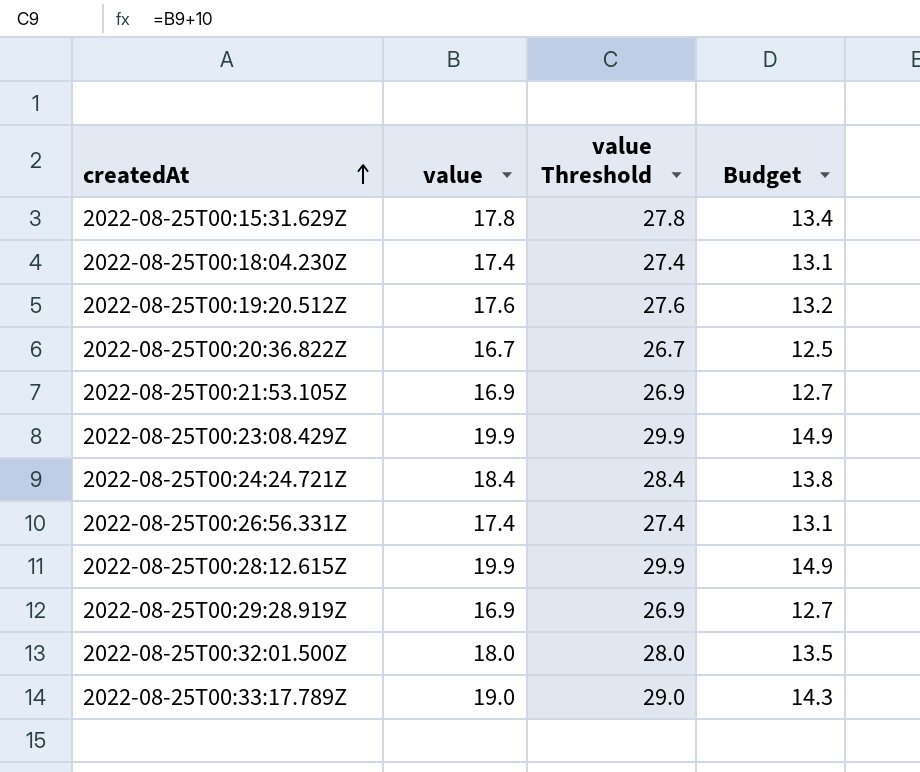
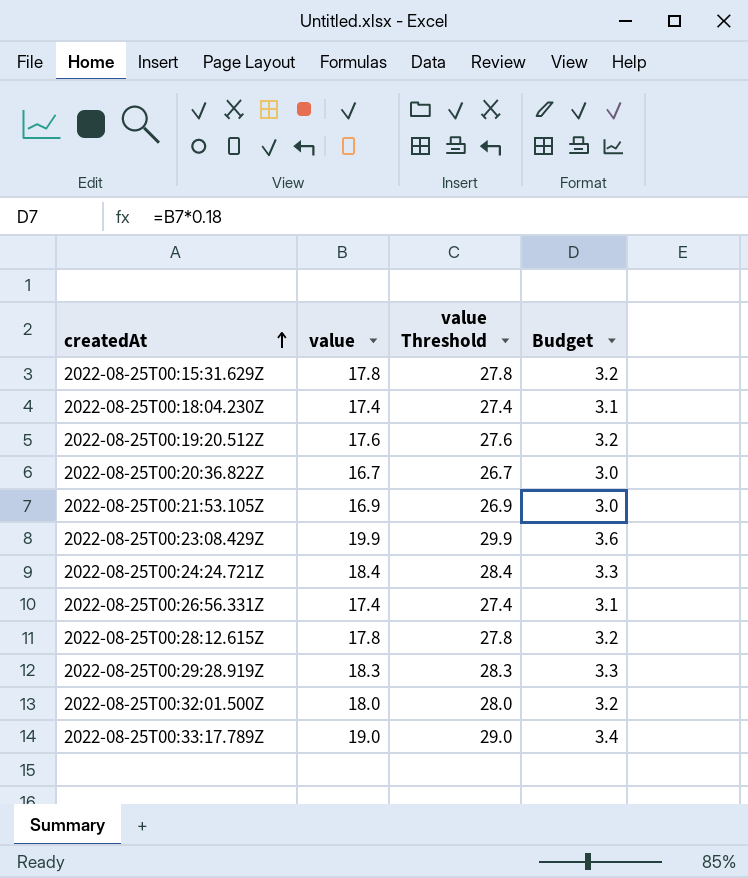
column Budget | formula: [value] * 0.75 -> [value] * 0.18
2022-08-25T00:28:12.615Z | value: 19.9 -> 17.8
2022-08-25T00:28:12.615Z | value Threshold: 29.9 -> 27.8
2022-08-25T00:29:28.919Z | value: 16.9 -> 18.3
2022-08-25T00:29:28.919Z | value Threshold: 26.9 -> 28.3

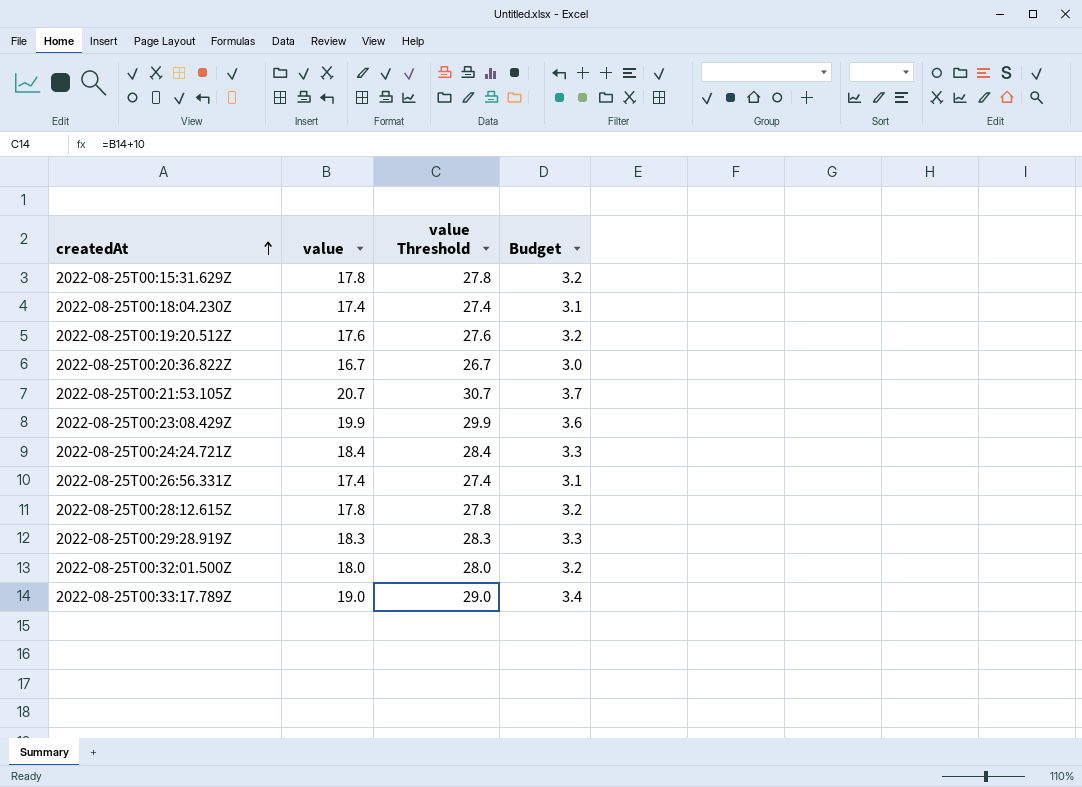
2022-08-25T00:21:53.105Z | value: 16.9 -> 20.7
2022-08-25T00:21:53.105Z | value Threshold: 26.9 -> 30.7
2022-08-25T00:21:53.105Z | Budget: 3.0 -> 3.7

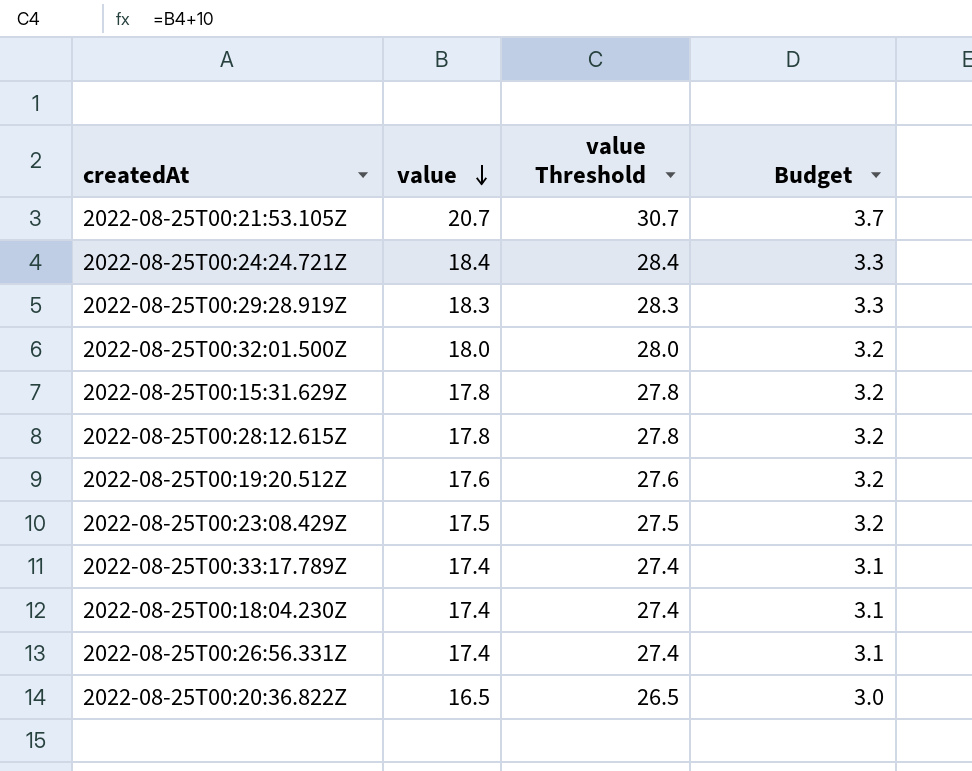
row order: createdAt ascending -> value descending
2022-08-25T00:23:08.429Z | value: 19.9 -> 17.5
2022-08-25T00:23:08.429Z | value Threshold: 29.9 -> 27.5
2022-08-25T00:23:08.429Z | Budget: 3.6 -> 3.2
2022-08-25T00:33:17.789Z | value: 19.0 -> 17.4
2022-08-25T00:33:17.789Z | value Threshold: 29.0 -> 27.4
2022-08-25T00:33:17.789Z | Budget: 3.4 -> 3.1
2022-08-25T00:20:36.822Z | value: 16.7 -> 16.5
2022-08-25T00:20:36.822Z | value Threshold: 26.7 -> 26.5

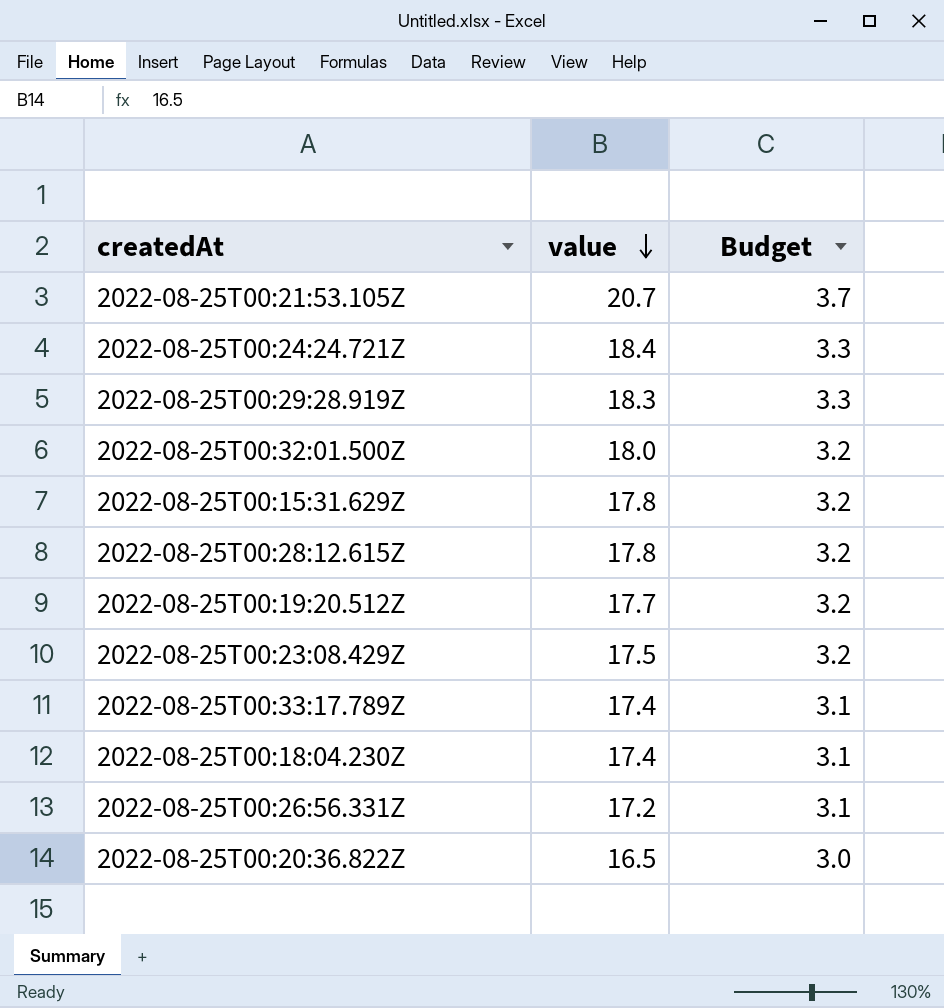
column value Threshold | formula: [value] + 10 -> none
2022-08-25T00:19:20.512Z | value: 17.6 -> 17.7
2022-08-25T00:26:56.331Z | value: 17.4 -> 17.2

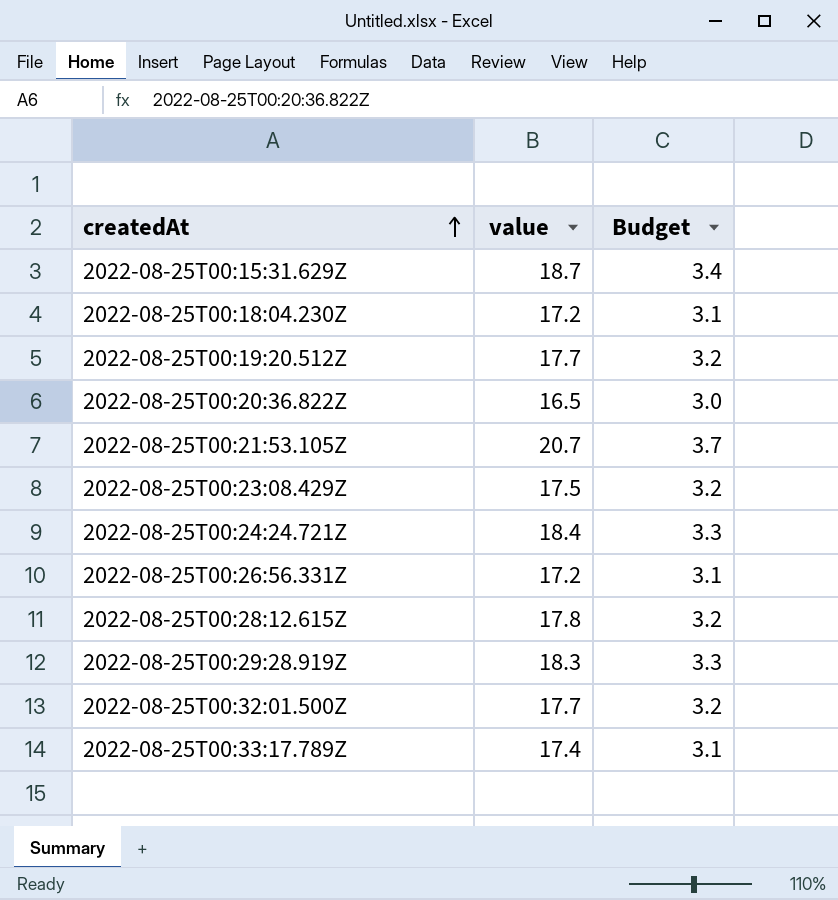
row order: value descending -> createdAt ascending
2022-08-25T00:15:31.629Z | value: 17.8 -> 18.7
2022-08-25T00:15:31.629Z | Budget: 3.2 -> 3.4
2022-08-25T00:18:04.230Z | value: 17.4 -> 17.2
2022-08-25T00:32:01.500Z | value: 18.0 -> 17.7

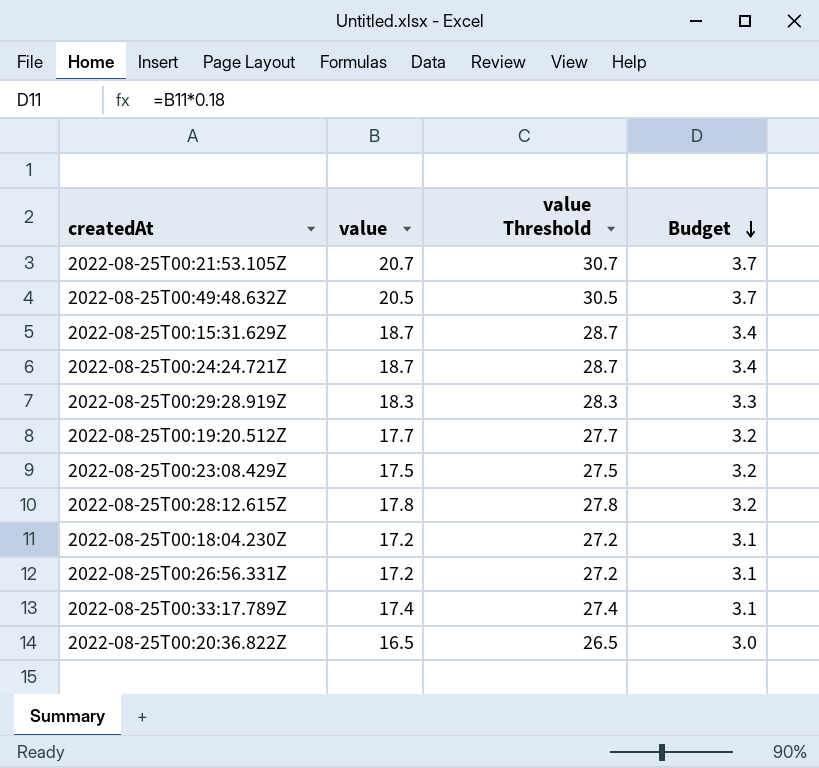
row order: createdAt ascending -> Budget descending
column value Threshold | formula: none -> [value] + 10
row 2022-08-25T00:32:01.500Z: 17.7 | 3.2 -> none
row 2022-08-25T00:49:48.632Z: none -> 20.5 | 30.5 | 3.7
2022-08-25T00:24:24.721Z | value: 18.4 -> 18.7
2022-08-25T00:24:24.721Z | Budget: 3.3 -> 3.4

